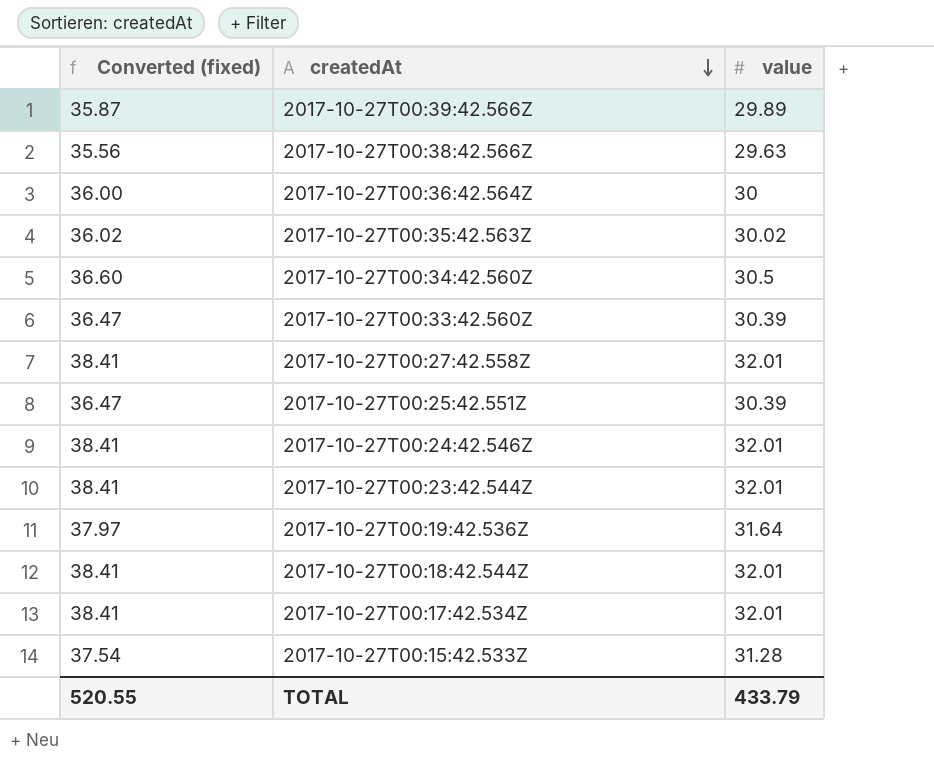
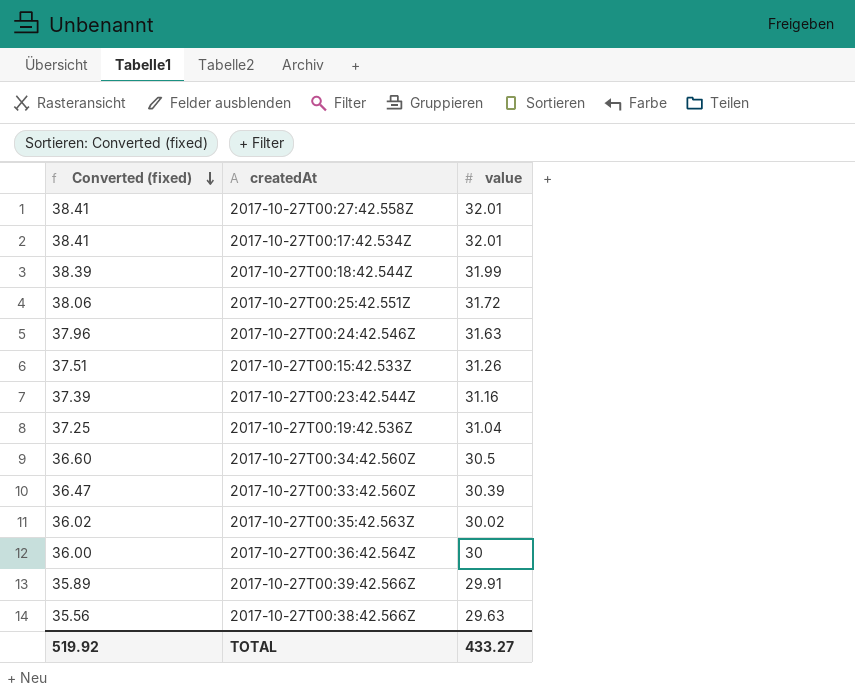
row order: createdAt descending -> Converted (fixed) descending
2017-10-27T00:18:42.544Z | Converted (fixed): 38.41 -> 38.39
2017-10-27T00:18:42.544Z | value: 32.01 -> 31.99
2017-10-27T00:25:42.551Z | Converted (fixed): 36.47 -> 38.06
2017-10-27T00:25:42.551Z | value: 30.39 -> 31.72
2017-10-27T00:24:42.546Z | Converted (fixed): 38.41 -> 37.96
2017-10-27T00:24:42.546Z | value: 32.01 -> 31.63
2017-10-27T00:15:42.533Z | Converted (fixed): 37.54 -> 37.51
2017-10-27T00:15:42.533Z | value: 31.28 -> 31.26
2017-10-27T00:23:42.544Z | Converted (fixed): 38.41 -> 37.39
2017-10-27T00:23:42.544Z | value: 32.01 -> 31.16
2017-10-27T00:19:42.536Z | Converted (fixed): 37.97 -> 37.25
2017-10-27T00:19:42.536Z | value: 31.64 -> 31.04
2017-10-27T00:39:42.566Z | Converted (fixed): 35.87 -> 35.89
2017-10-27T00:39:42.566Z | value: 29.89 -> 29.91
TOTAL | Converted (fixed): 520.55 -> 519.92
TOTAL | value: 433.79 -> 433.27

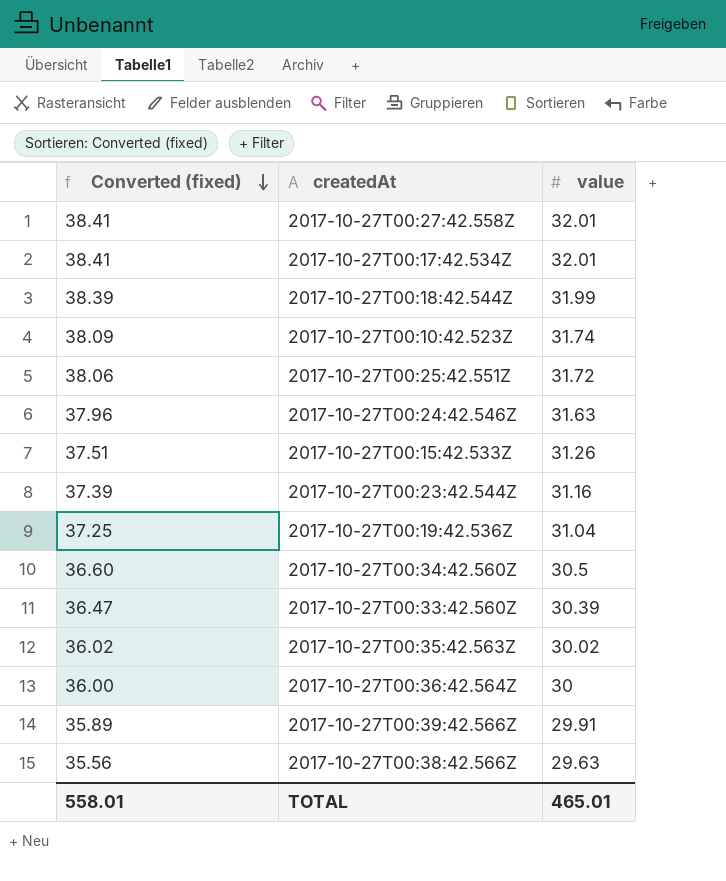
row 2017-10-27T00:10:42.523Z: none -> 38.09 | 31.74
TOTAL | Converted (fixed): 519.92 -> 558.01
TOTAL | value: 433.27 -> 465.01

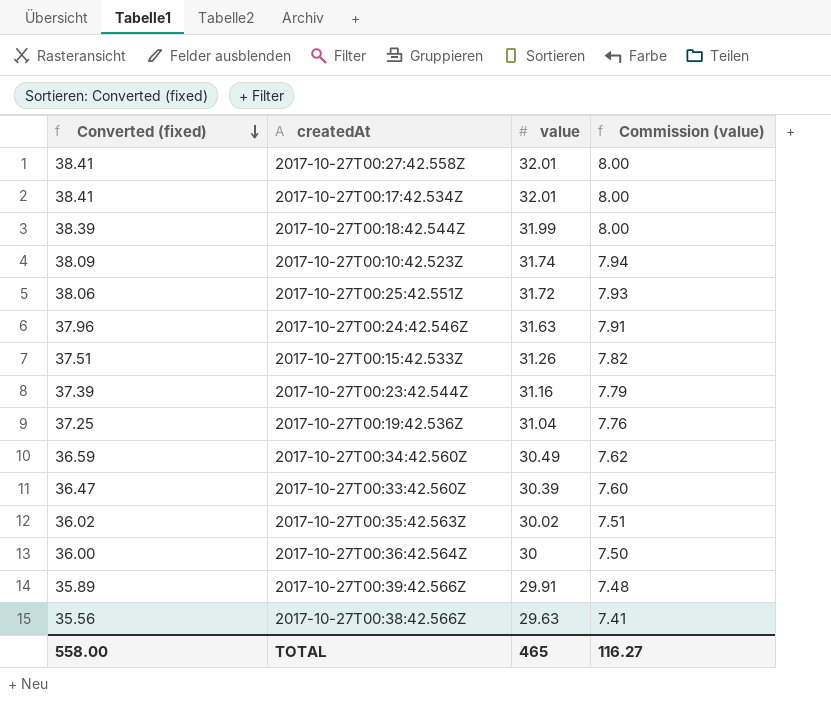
column Commission (value) | formula: none -> [value] * 0.25
2017-10-27T00:34:42.560Z | Converted (fixed): 36.60 -> 36.59
2017-10-27T00:34:42.560Z | value: 30.5 -> 30.49
TOTAL | Converted (fixed): 558.01 -> 558.00
TOTAL | value: 465.01 -> 465

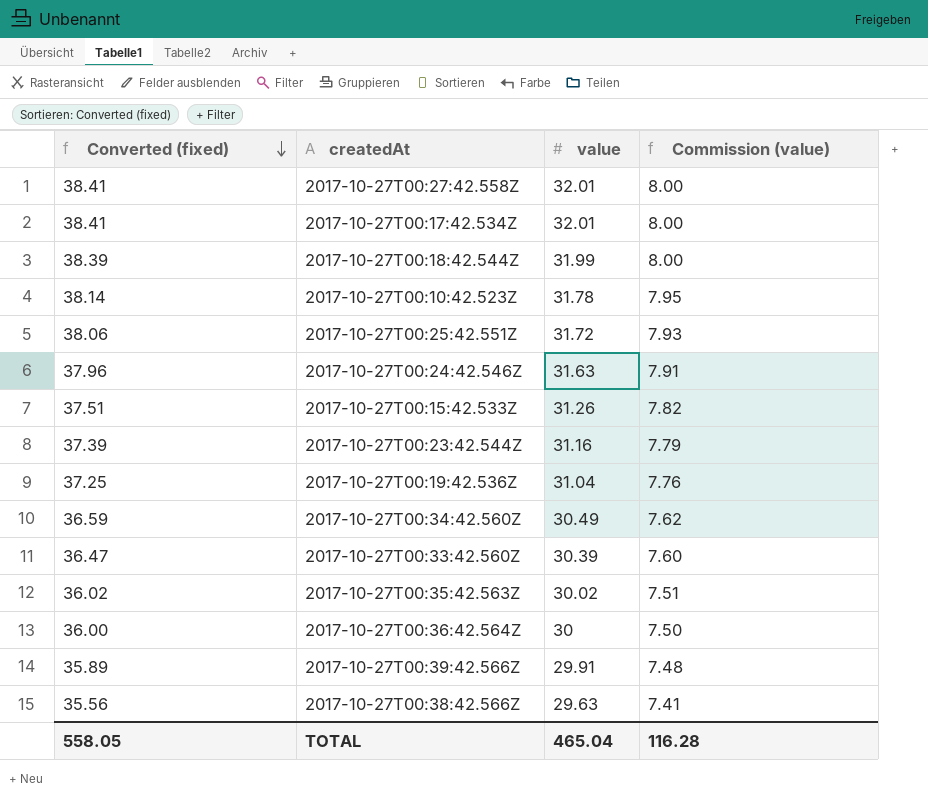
2017-10-27T00:10:42.523Z | Converted (fixed): 38.09 -> 38.14
2017-10-27T00:10:42.523Z | value: 31.74 -> 31.78
2017-10-27T00:10:42.523Z | Commission (value): 7.94 -> 7.95
TOTAL | Converted (fixed): 558.00 -> 558.05
TOTAL | value: 465 -> 465.04
TOTAL | Commission (value): 116.27 -> 116.28

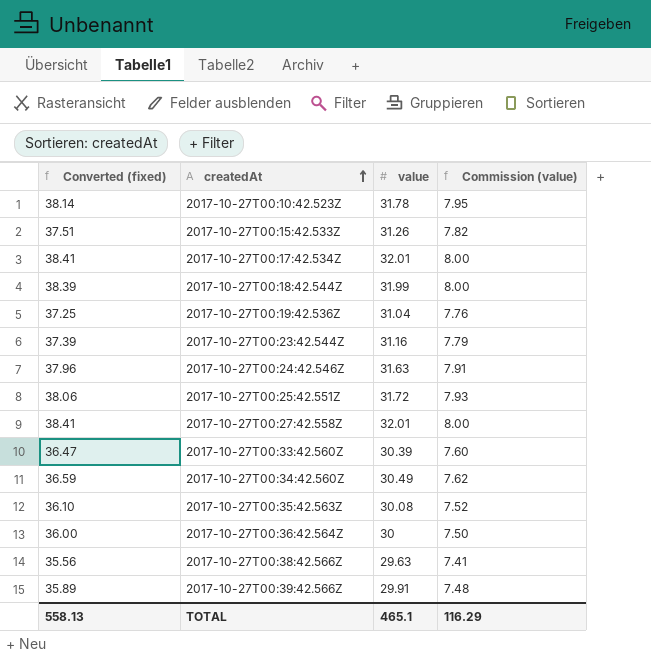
row order: Converted (fixed) descending -> createdAt ascending
2017-10-27T00:35:42.563Z | Converted (fixed): 36.02 -> 36.10
2017-10-27T00:35:42.563Z | value: 30.02 -> 30.08
2017-10-27T00:35:42.563Z | Commission (value): 7.51 -> 7.52
TOTAL | Converted (fixed): 558.05 -> 558.13
TOTAL | value: 465.04 -> 465.1
TOTAL | Commission (value): 116.28 -> 116.29

